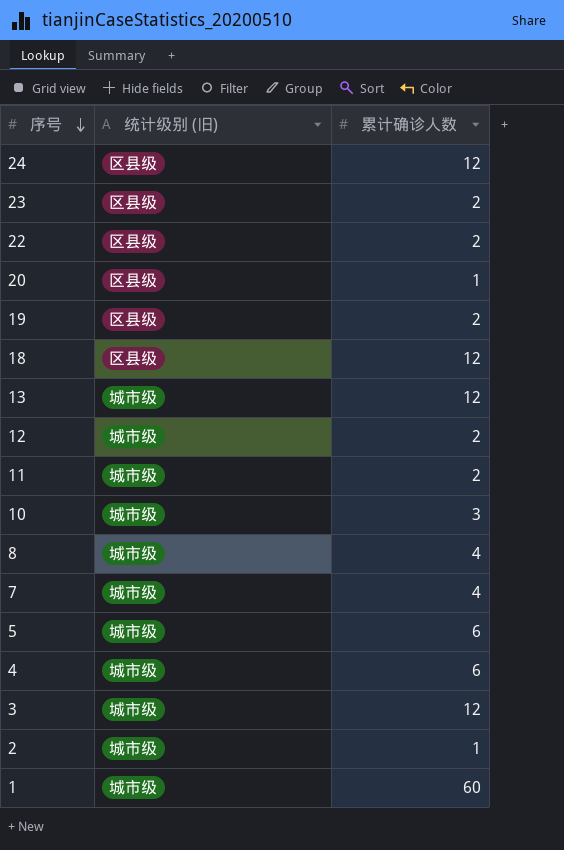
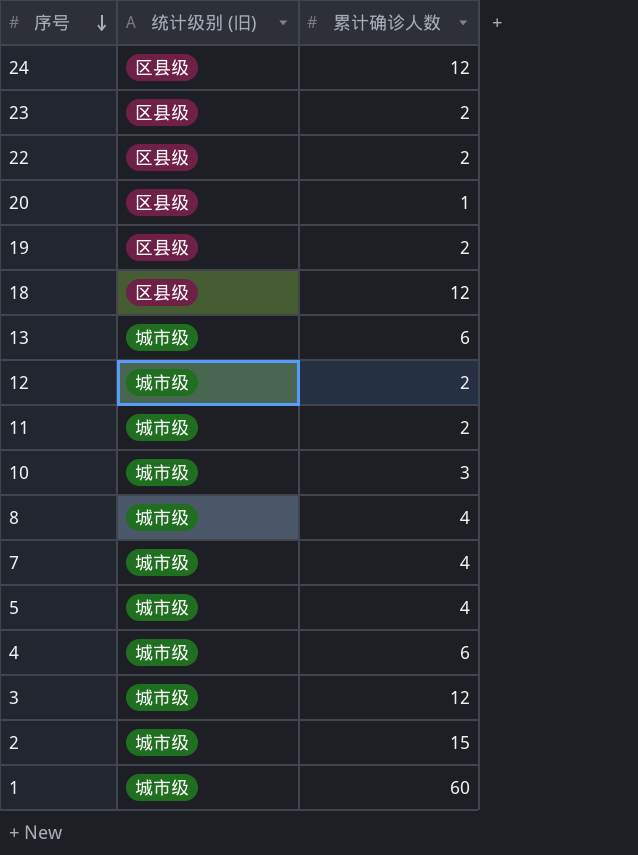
13 | 累计确诊人数: 12 -> 6
5 | 累计确诊人数: 6 -> 4
2 | 累计确诊人数: 1 -> 15

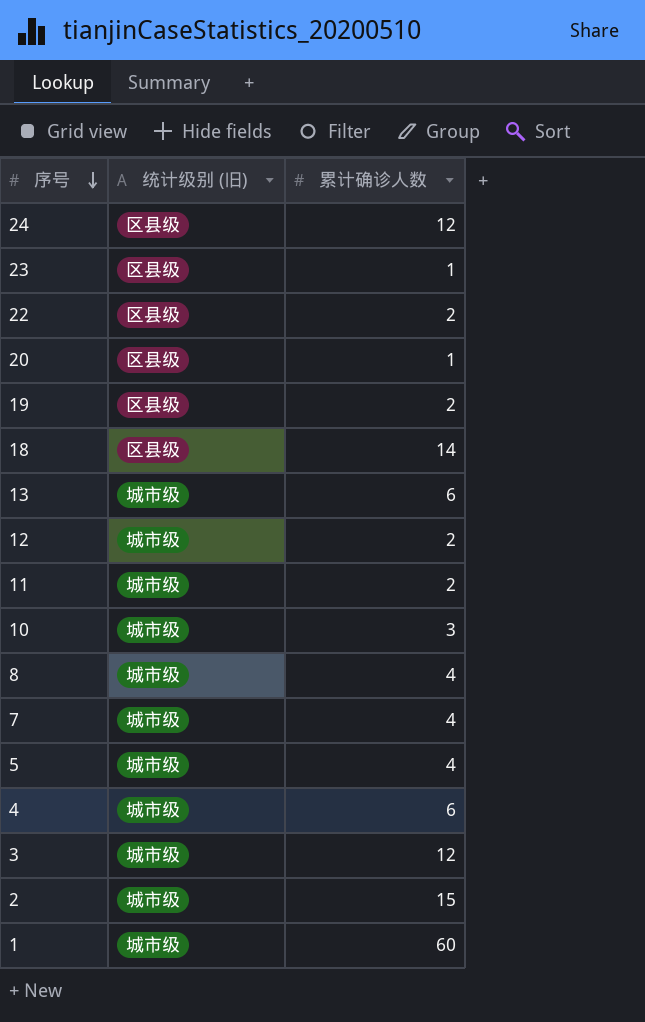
23 | 累计确诊人数: 2 -> 1
18 | 累计确诊人数: 12 -> 14

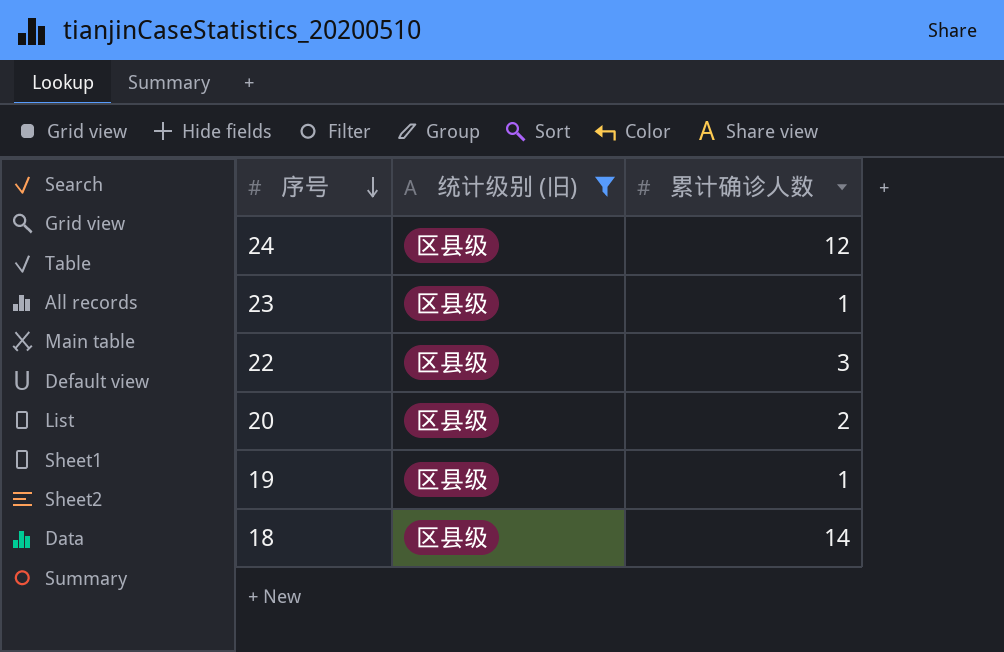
filter: none -> 统计级别 (旧) = 区县级
22 | 累计确诊人数: 2 -> 3
20 | 累计确诊人数: 1 -> 2
19 | 累计确诊人数: 2 -> 1

